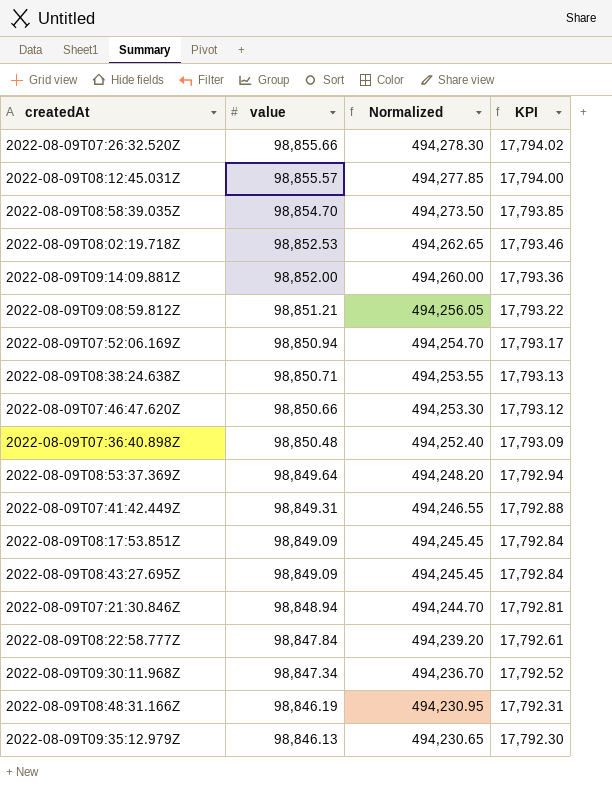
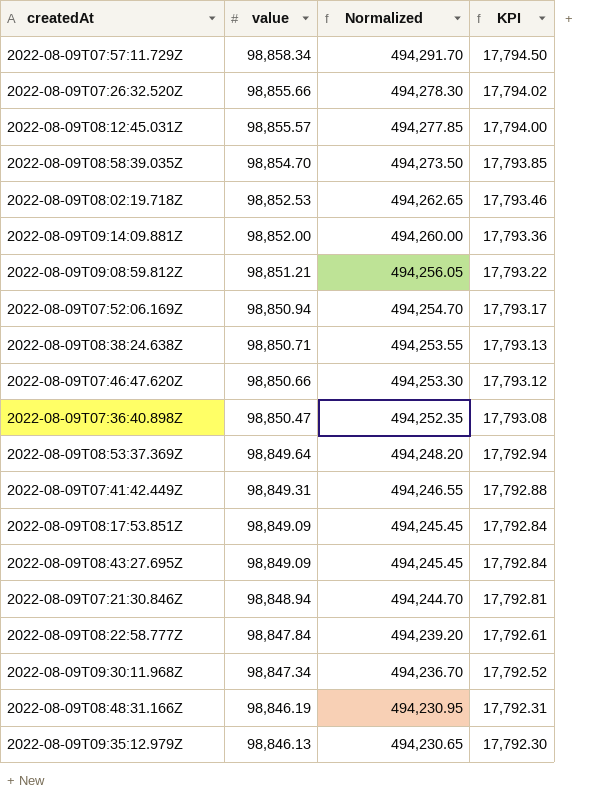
row 2022-08-09T07:57:11.729Z: none -> 98,858.34 | 494,291.70 | 17,794.50
2022-08-09T07:36:40.898Z | value: 98,850.48 -> 98,850.47
2022-08-09T07:36:40.898Z | Normalized: 494,252.40 -> 494,252.35
2022-08-09T07:36:40.898Z | KPI: 17,793.09 -> 17,793.08

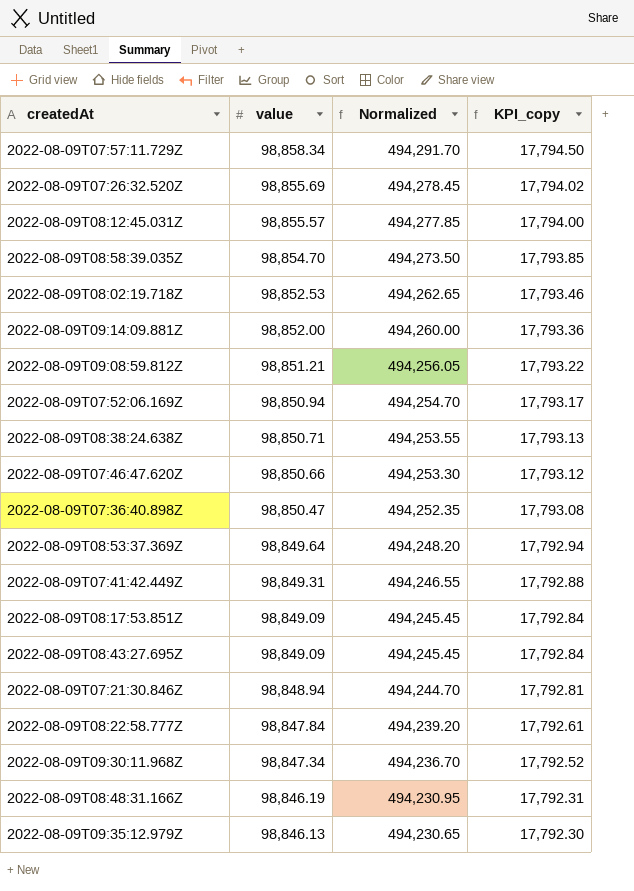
column name: KPI -> KPI_copy
2022-08-09T07:26:32.520Z | value: 98,855.66 -> 98,855.69
2022-08-09T07:26:32.520Z | Normalized: 494,278.30 -> 494,278.45

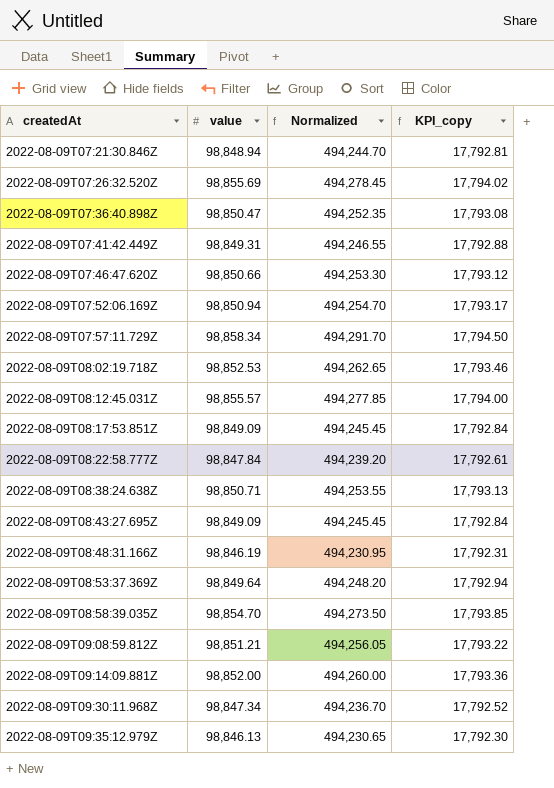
row order: value descending -> createdAt ascending

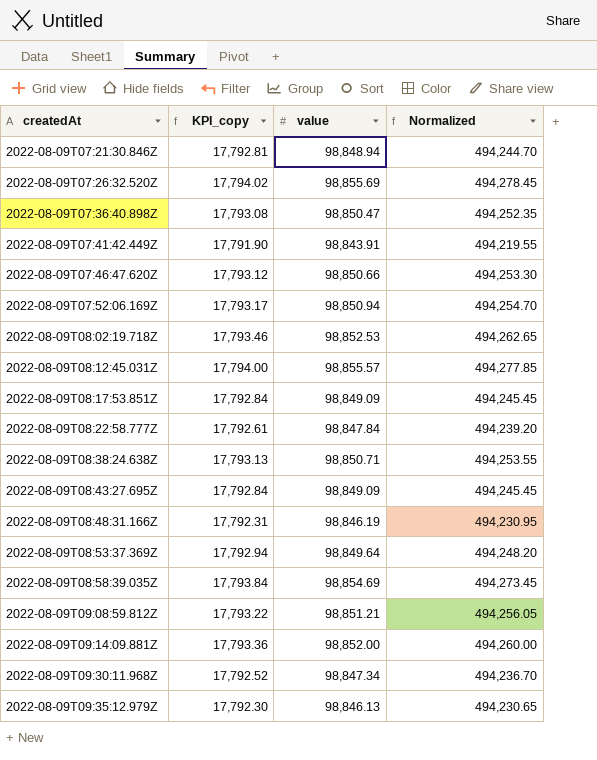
column KPI_copy | position: 4 -> 2
row 2022-08-09T07:57:11.729Z: 98,858.34 | 494,291.70 | 17,794.50 -> none
2022-08-09T07:41:42.449Z | KPI_copy: 17,792.88 -> 17,791.90
2022-08-09T07:41:42.449Z | value: 98,849.31 -> 98,843.91
2022-08-09T07:41:42.449Z | Normalized: 494,246.55 -> 494,219.55
2022-08-09T08:58:39.035Z | KPI_copy: 17,793.85 -> 17,793.84
2022-08-09T08:58:39.035Z | value: 98,854.70 -> 98,854.69
2022-08-09T08:58:39.035Z | Normalized: 494,273.50 -> 494,273.45

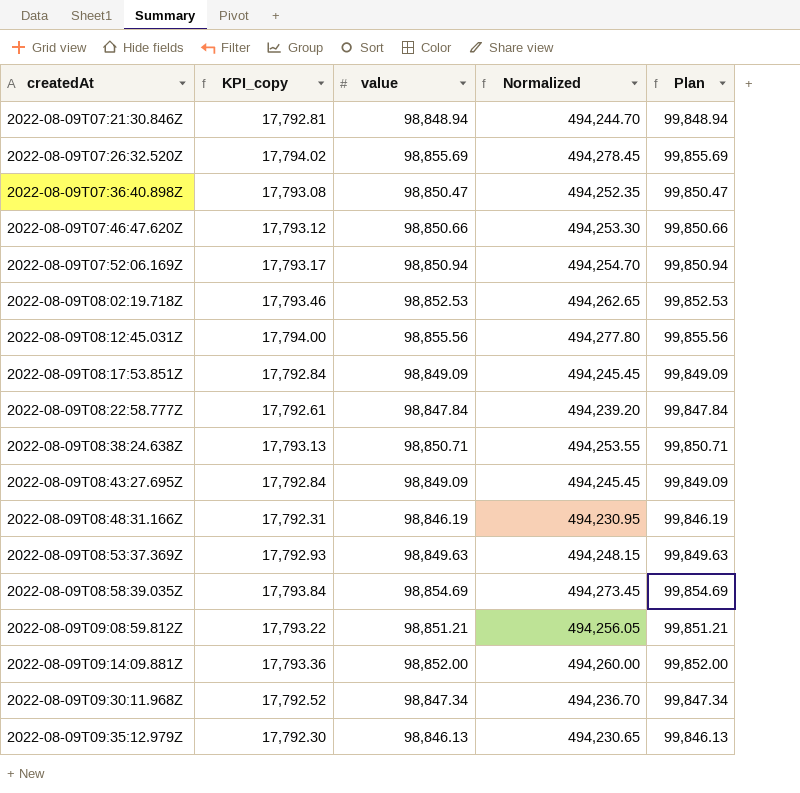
column Plan | formula: none -> [value] + 1000
row 2022-08-09T07:41:42.449Z: 17,791.90 | 98,843.91 | 494,219.55 -> none
2022-08-09T08:12:45.031Z | value: 98,855.57 -> 98,855.56
2022-08-09T08:12:45.031Z | Normalized: 494,277.85 -> 494,277.80
2022-08-09T08:53:37.369Z | KPI_copy: 17,792.94 -> 17,792.93
2022-08-09T08:53:37.369Z | value: 98,849.64 -> 98,849.63
2022-08-09T08:53:37.369Z | Normalized: 494,248.20 -> 494,248.15

